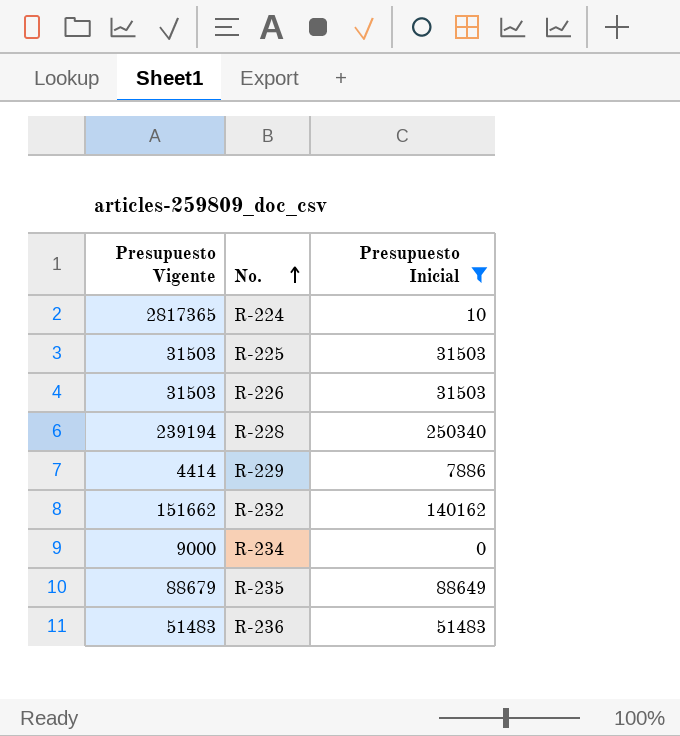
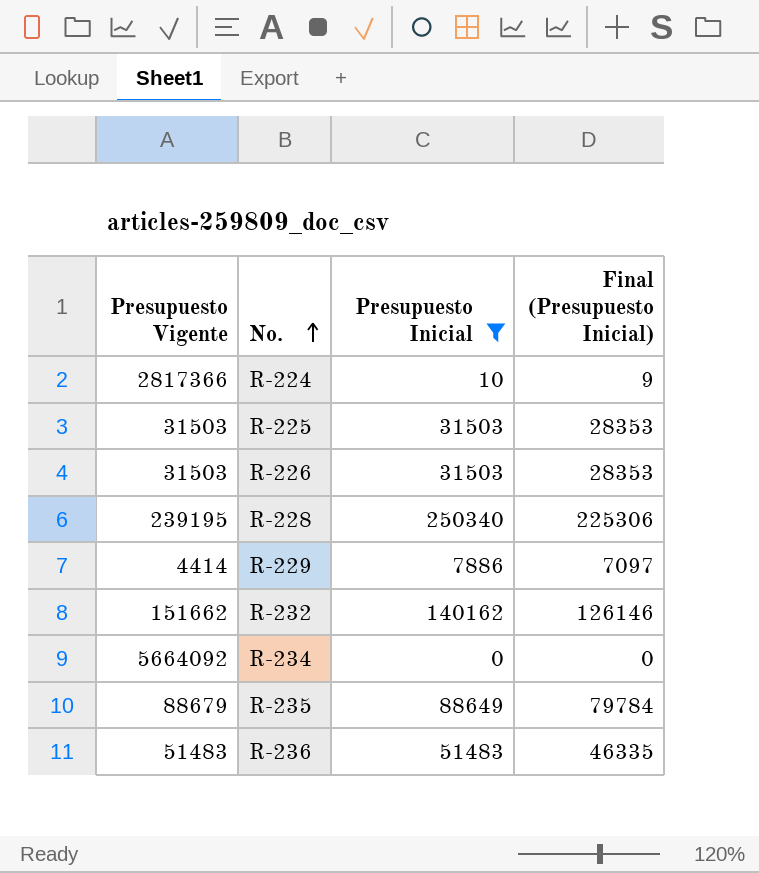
column Final (Presupuesto Inicial) | formula: none -> [Presupuesto Inicial] * 0.9
R-224 | Presupuesto Vigente: 2817365 -> 2817366
R-228 | Presupuesto Vigente: 239194 -> 239195
R-234 | Presupuesto Vigente: 9000 -> 5664092

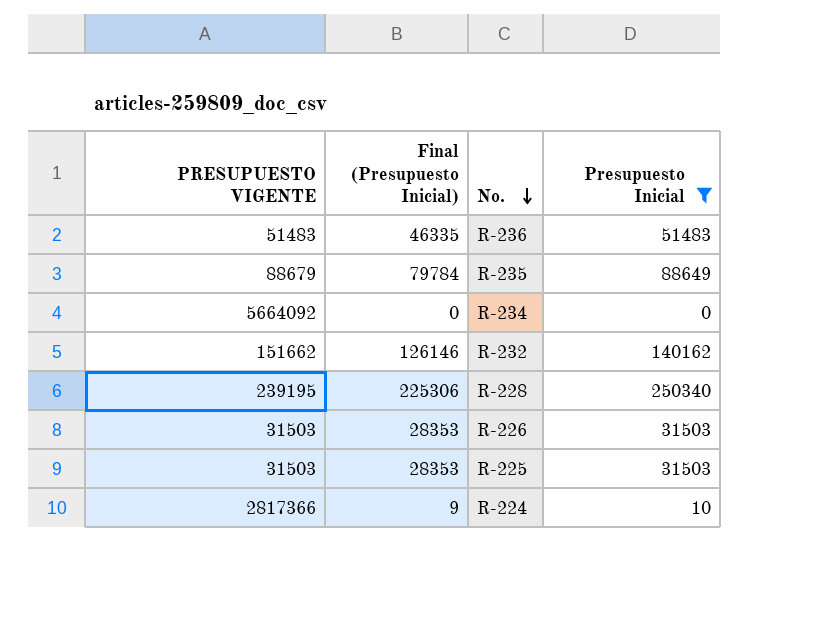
row order: No. ascending -> No. descending
column name: Presupuesto Vigente -> PRESUPUESTO VIGENTE
column Final (Presupuesto Inicial) | position: 4 -> 2
row R-229: 4414 | 7886 | 7097 -> none

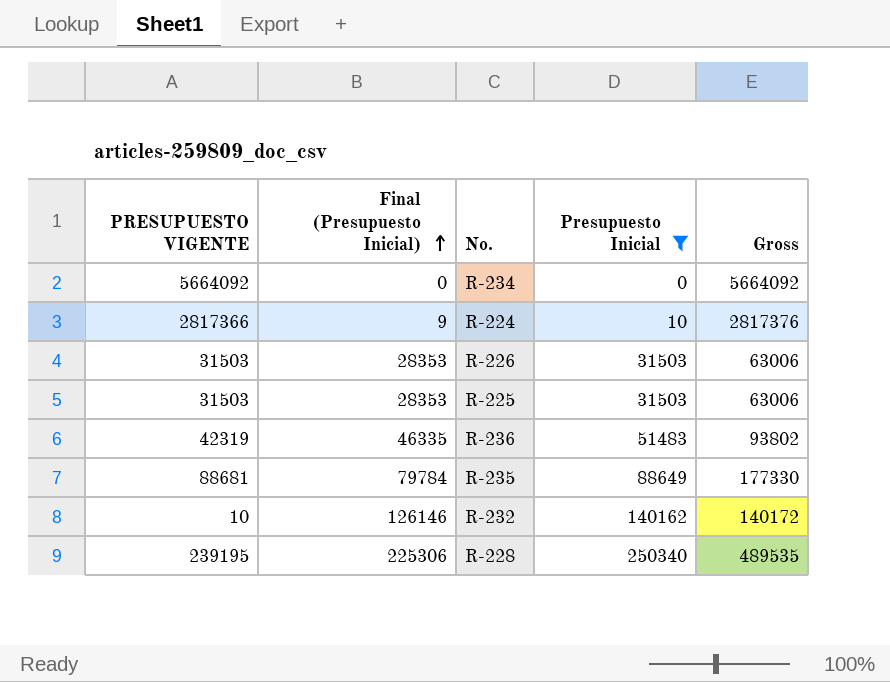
row order: No. descending -> Final (Presupuesto Inicial) ascending
column Gross | formula: none -> [PRESUPUESTO VIGENTE] + [Presupuesto Inicial]
R-236 | PRESUPUESTO VIGENTE: 51483 -> 42319
R-235 | PRESUPUESTO VIGENTE: 88679 -> 88681
R-232 | PRESUPUESTO VIGENTE: 151662 -> 10

